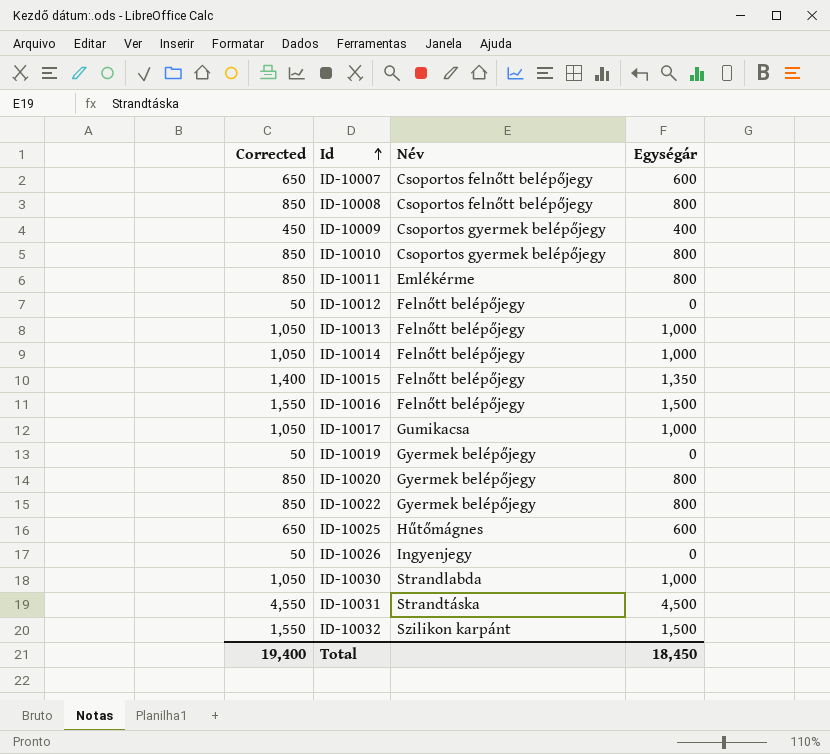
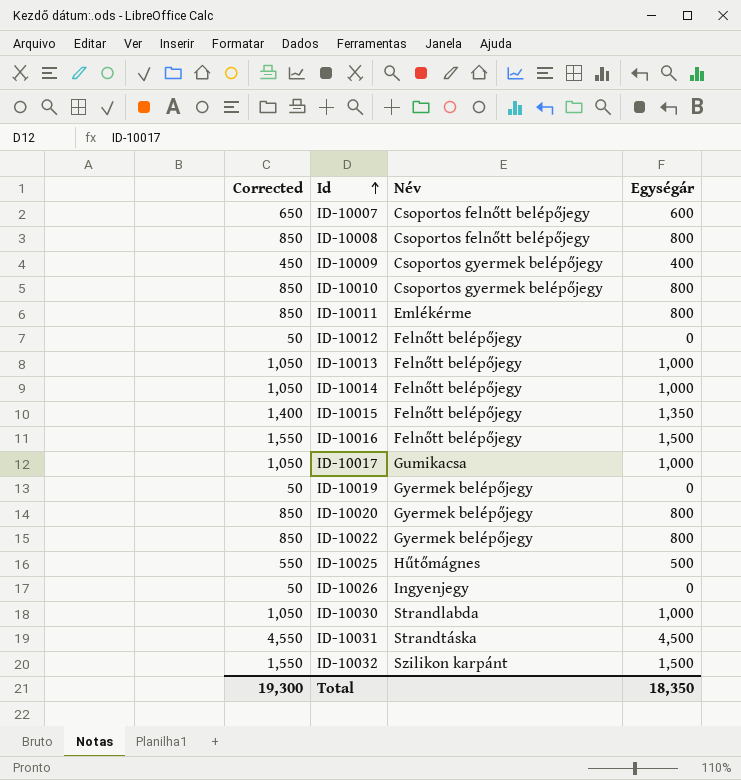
ID-10025 | Corrected: 650 -> 550
ID-10025 | Egységár: 600 -> 500
Total | Corrected: 19,400 -> 19,300
Total | Egységár: 18,450 -> 18,350

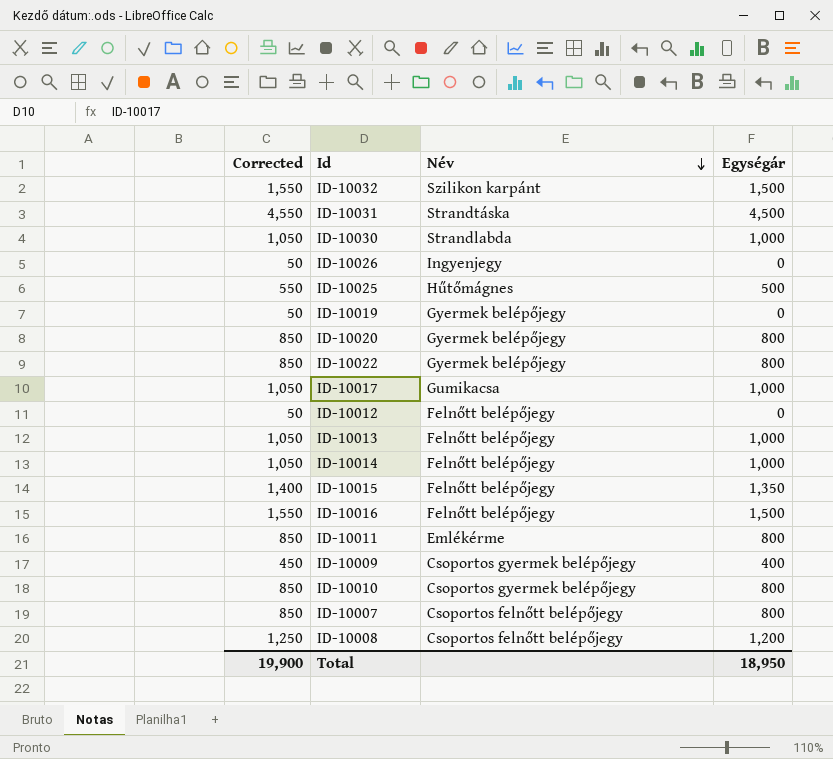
row order: Id ascending -> Név descending
ID-10007 | Corrected: 650 -> 850
ID-10007 | Egységár: 600 -> 800
ID-10008 | Corrected: 850 -> 1,250
ID-10008 | Egységár: 800 -> 1,200
Total | Corrected: 19,300 -> 19,900
Total | Egységár: 18,350 -> 18,950

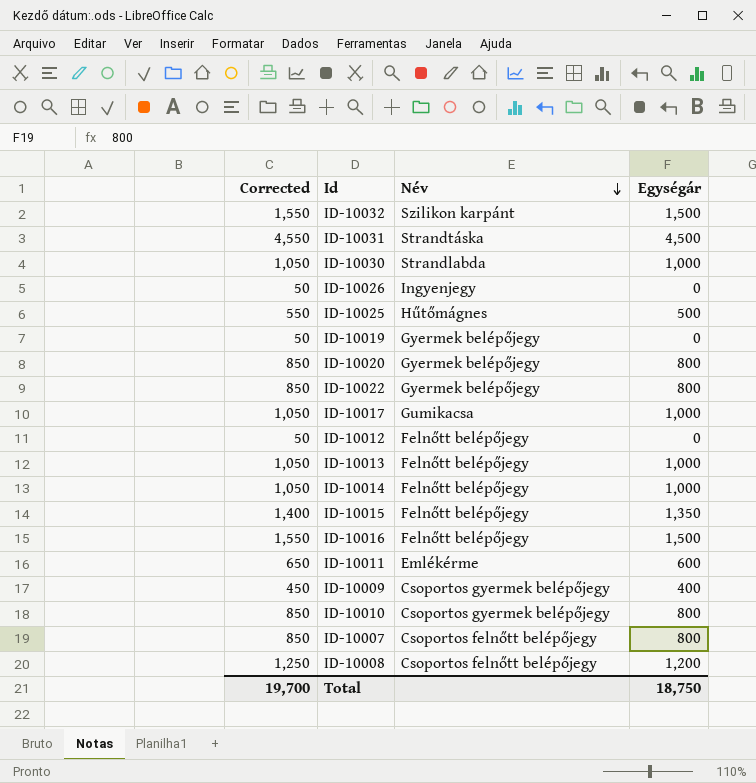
ID-10011 | Corrected: 850 -> 650
ID-10011 | Egységár: 800 -> 600
Total | Corrected: 19,900 -> 19,700
Total | Egységár: 18,950 -> 18,750

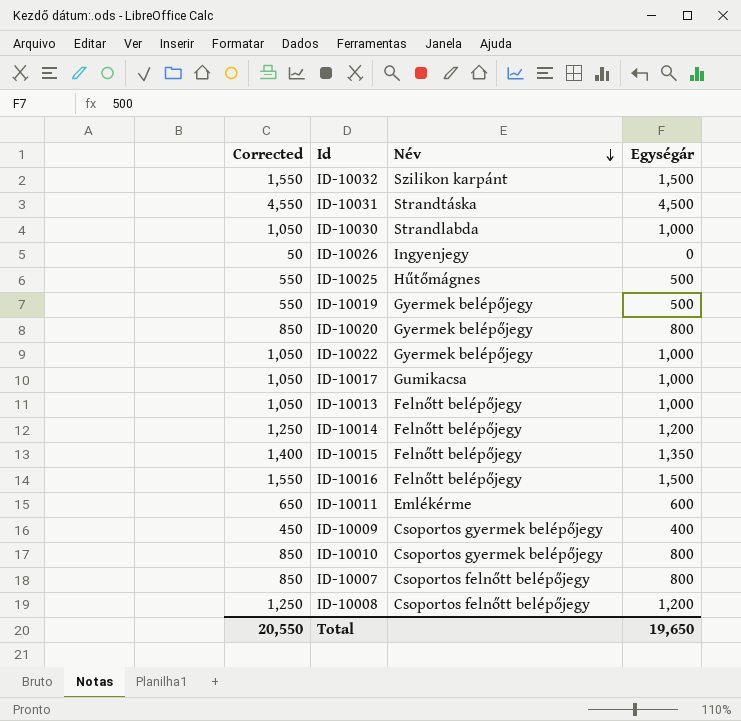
row ID-10012: 50 | Felnőtt belépőjegy | 0 -> none
ID-10019 | Corrected: 50 -> 550
ID-10019 | Egységár: 0 -> 500
ID-10022 | Corrected: 850 -> 1,050
ID-10022 | Egységár: 800 -> 1,000
ID-10014 | Corrected: 1,050 -> 1,250
ID-10014 | Egységár: 1,000 -> 1,200
Total | Corrected: 19,700 -> 20,550
Total | Egységár: 18,750 -> 19,650

